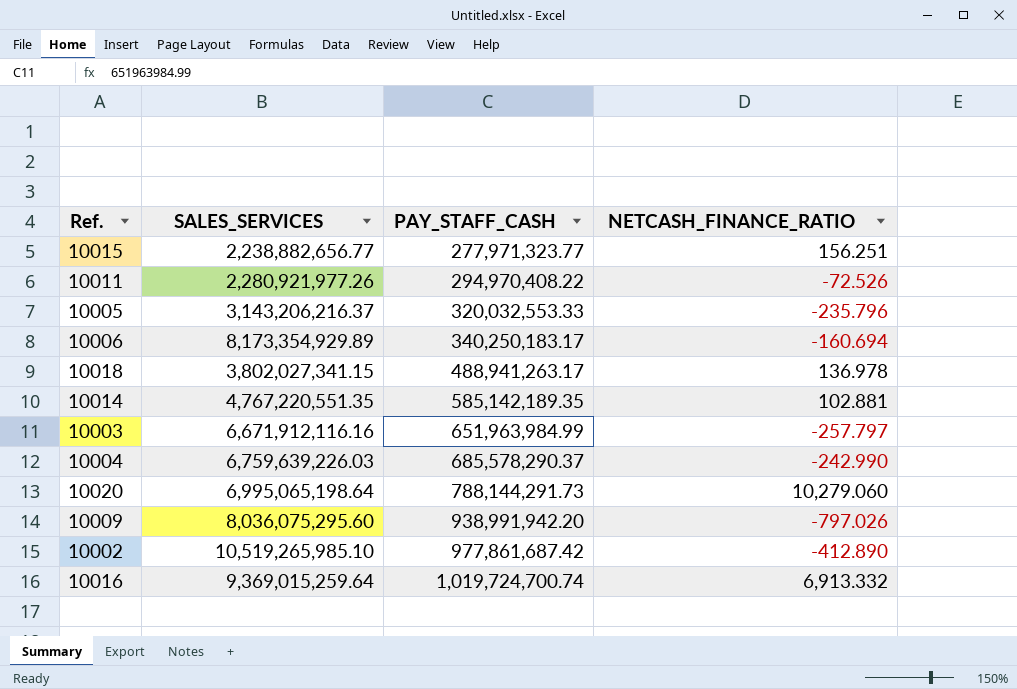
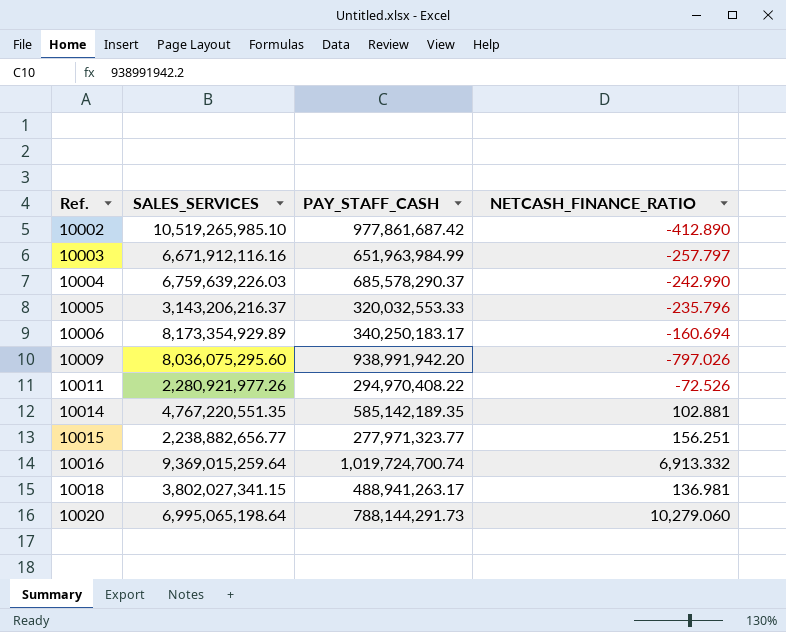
row order: PAY_STAFF_CASH ascending -> Ref. ascending
10018 | NETCASH_FINANCE_RATIO: 136.978 -> 136.981

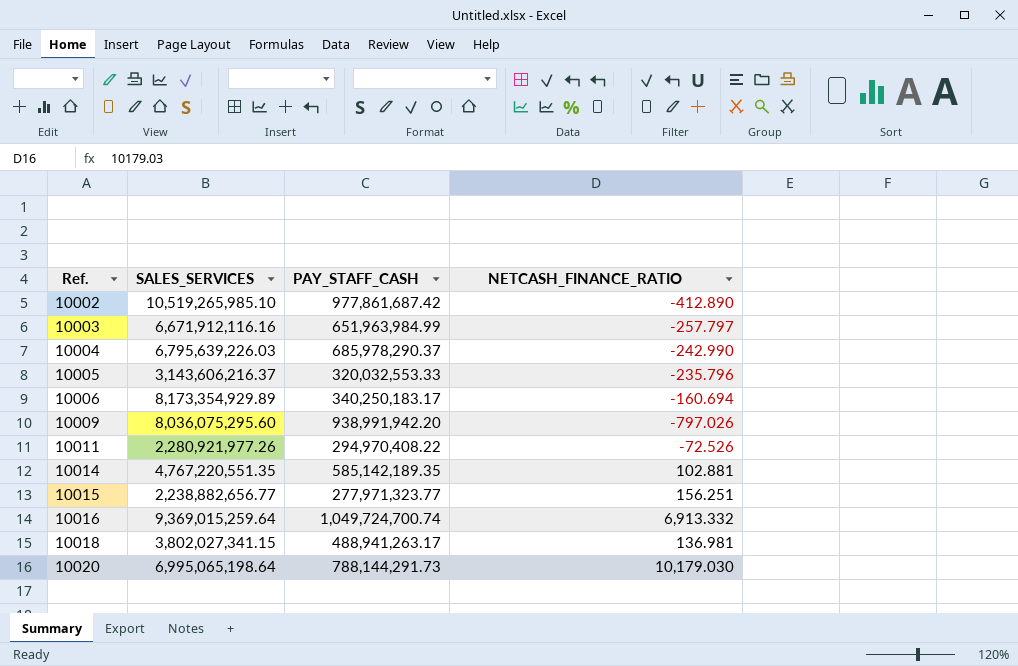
10004 | SALES_SERVICES: 6,759,639,226.03 -> 6,795,639,226.03
10004 | PAY_STAFF_CASH: 685,578,290.37 -> 685,978,290.37
10005 | SALES_SERVICES: 3,143,206,216.37 -> 3,143,606,216.37
10016 | PAY_STAFF_CASH: 1,019,724,700.74 -> 1,049,724,700.74
10020 | NETCASH_FINANCE_RATIO: 10,279.060 -> 10,179.030

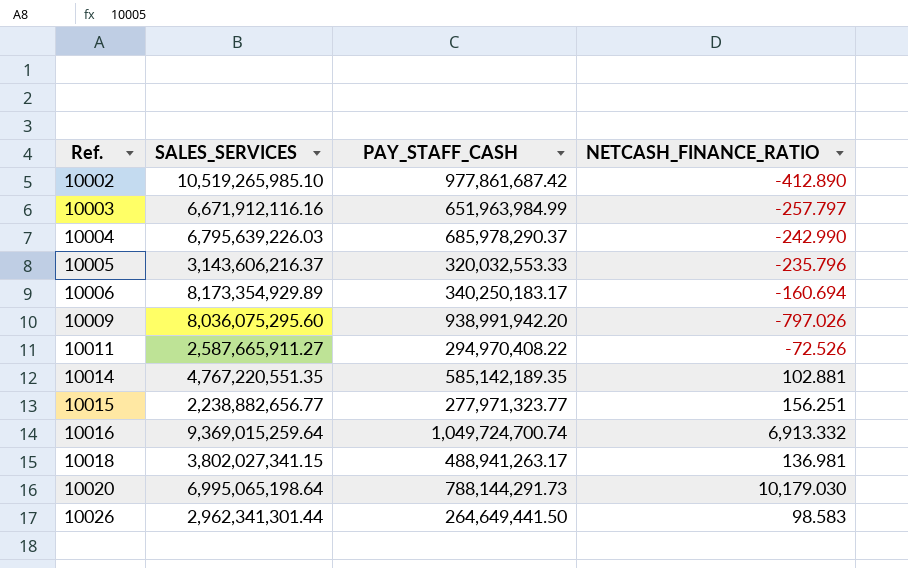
10011 | SALES_SERVICES: 2,280,921,977.26 -> 2,587,665,911.27
row 10026: none -> 2,962,341,301.44 | 264,649,441.50 | 98.583

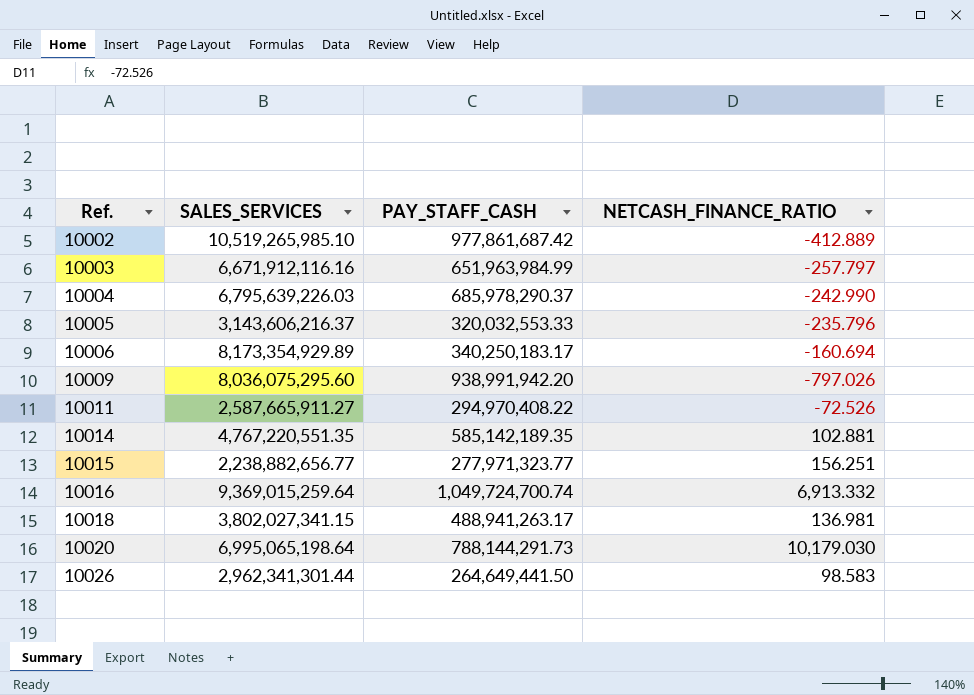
10002 | NETCASH_FINANCE_RATIO: -412.890 -> -412.889

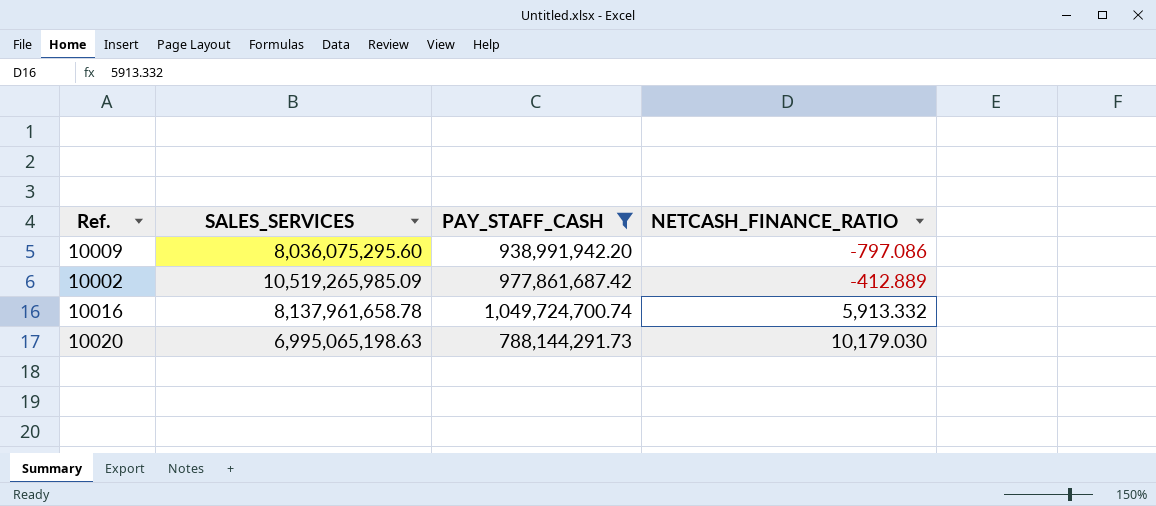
filter: none -> PAY_STAFF_CASH >= 788,144,291.73
row order: Ref. ascending -> NETCASH_FINANCE_RATIO ascending
10009 | NETCASH_FINANCE_RATIO: -797.026 -> -797.086
10002 | SALES_SERVICES: 10,519,265,985.10 -> 10,519,265,985.09
10016 | SALES_SERVICES: 9,369,015,259.64 -> 8,137,961,658.78
10016 | NETCASH_FINANCE_RATIO: 6,913.332 -> 5,913.332
10020 | SALES_SERVICES: 6,995,065,198.64 -> 6,995,065,198.63

